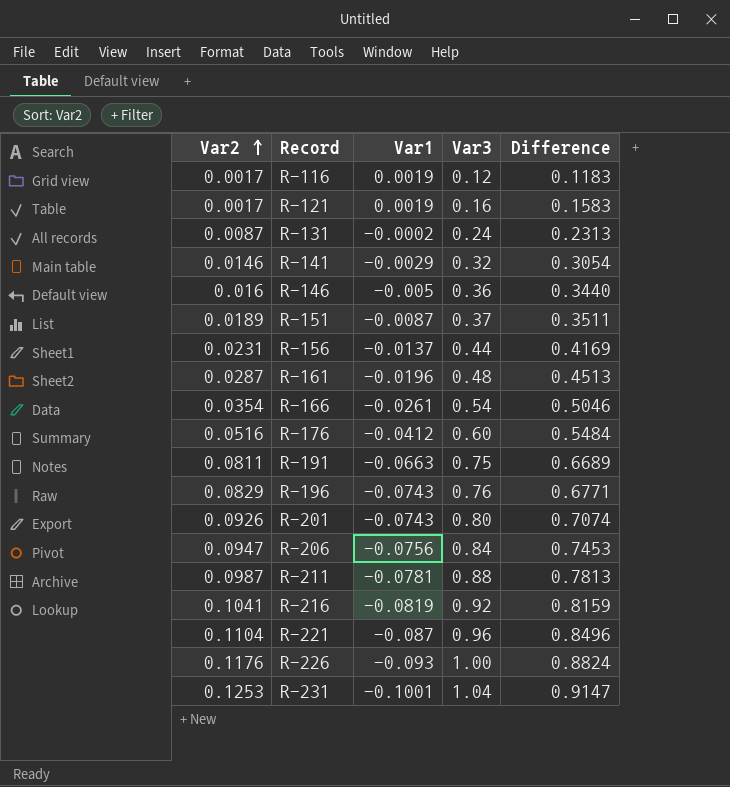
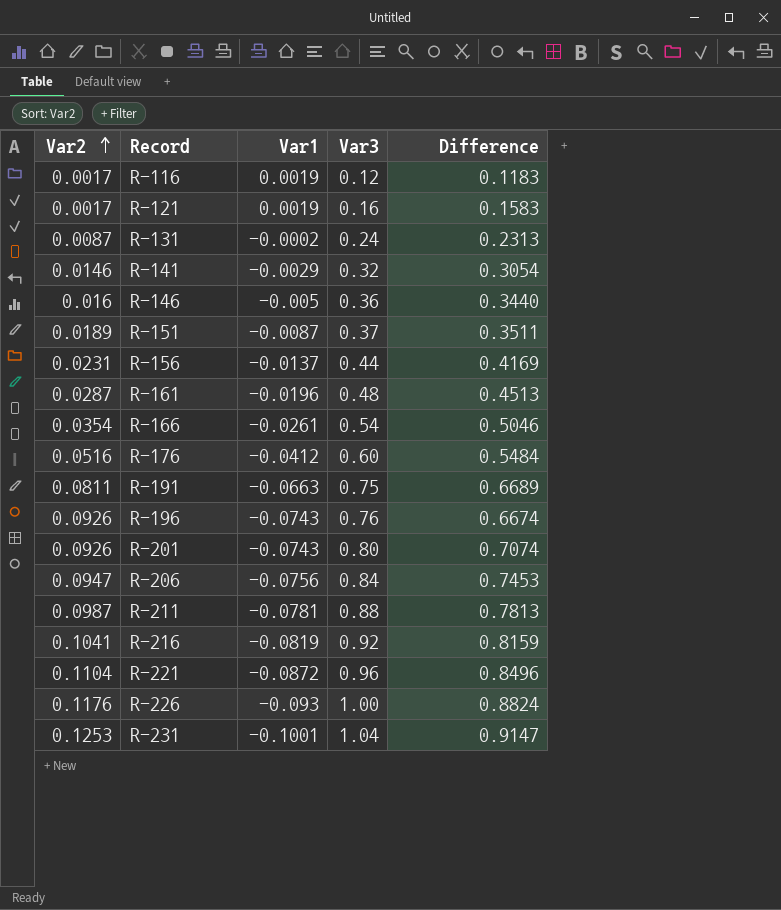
R-196 | Var2: 0.0829 -> 0.0926
R-196 | Difference: 0.6771 -> 0.6674
R-221 | Var1: -0.087 -> -0.0872

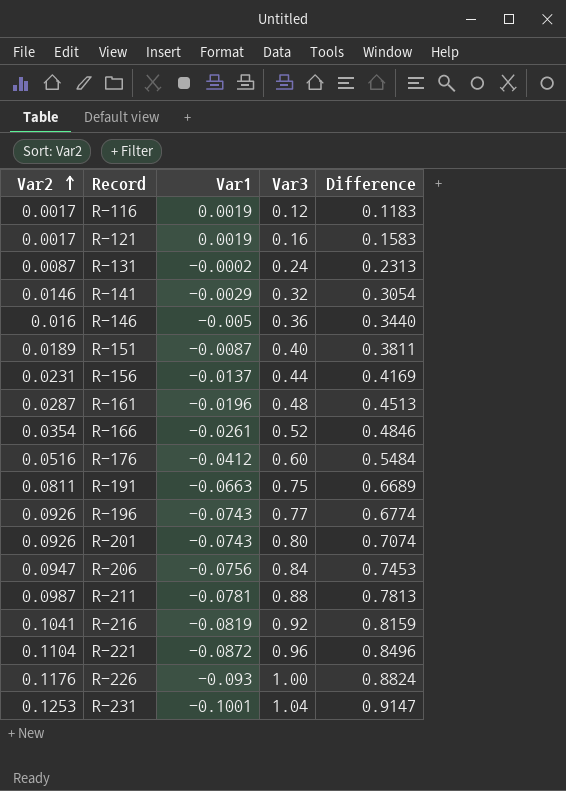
R-151 | Var3: 0.37 -> 0.40
R-151 | Difference: 0.3511 -> 0.3811
R-166 | Var3: 0.54 -> 0.52
R-166 | Difference: 0.5046 -> 0.4846
R-196 | Var3: 0.76 -> 0.77
R-196 | Difference: 0.6674 -> 0.6774

